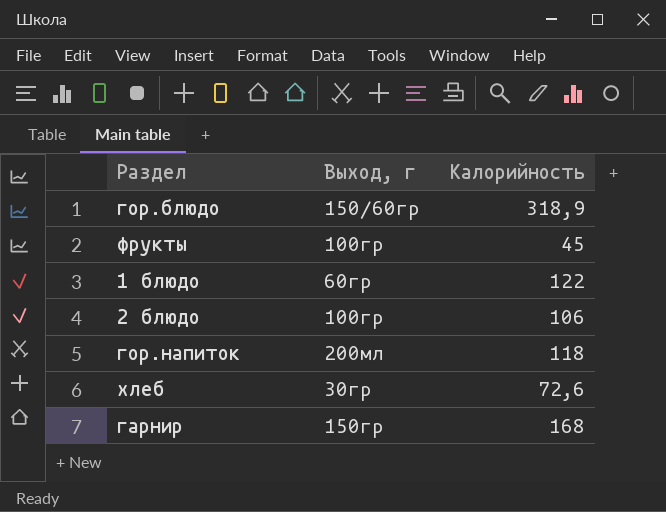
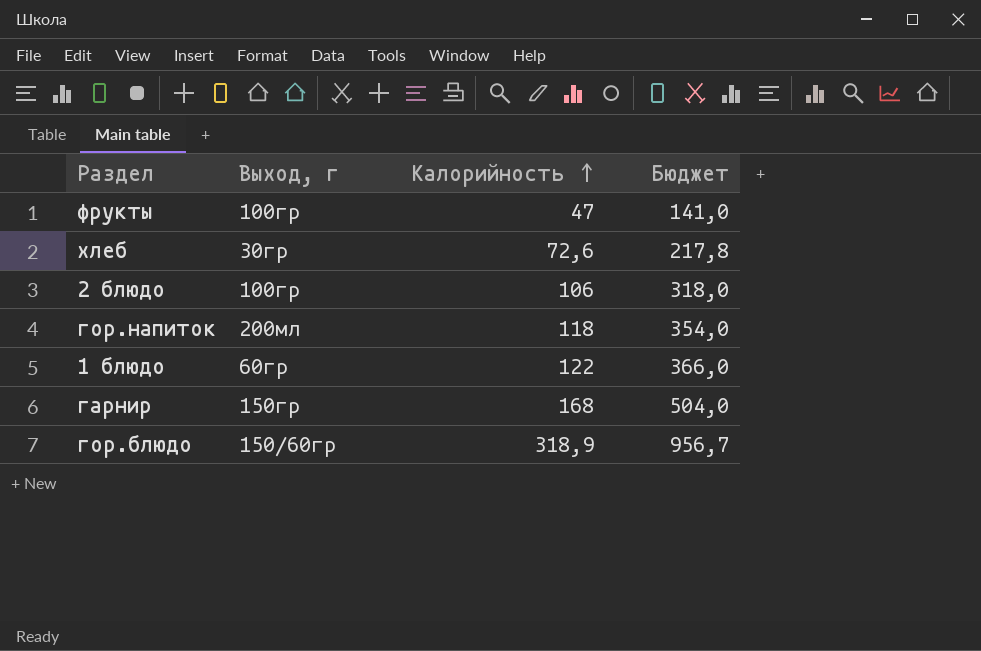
row order: none -> Калорийность ascending
column Бюджет | formula: none -> [Калорийность] * 3
фрукты | Калорийность: 45 -> 47

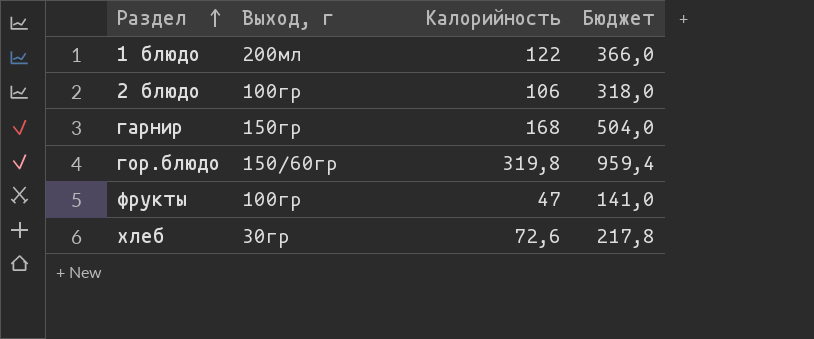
row order: Калорийность ascending -> Раздел ascending
row гор.напиток: 200мл | 118 | 354,0 -> none
1 блюдо | Выход, г: 60гр -> 200мл
гор.блюдо | Калорийность: 318,9 -> 319,8
гор.блюдо | Бюджет: 956,7 -> 959,4

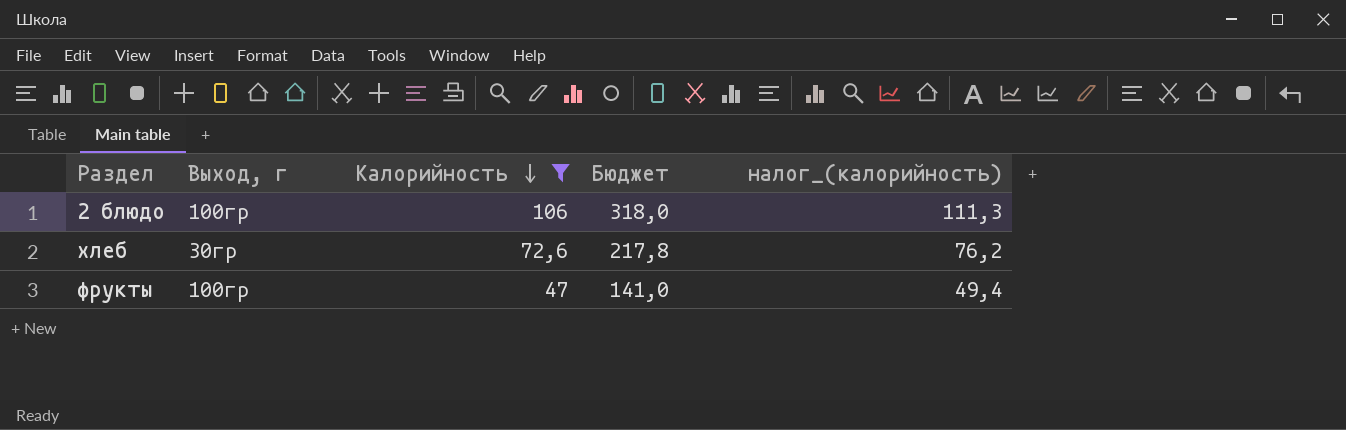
filter: none -> Калорийность <= 106
row order: Раздел ascending -> Калорийность descending
column налог_(калорийность) | formula: none -> [Калорийность] * 1,05

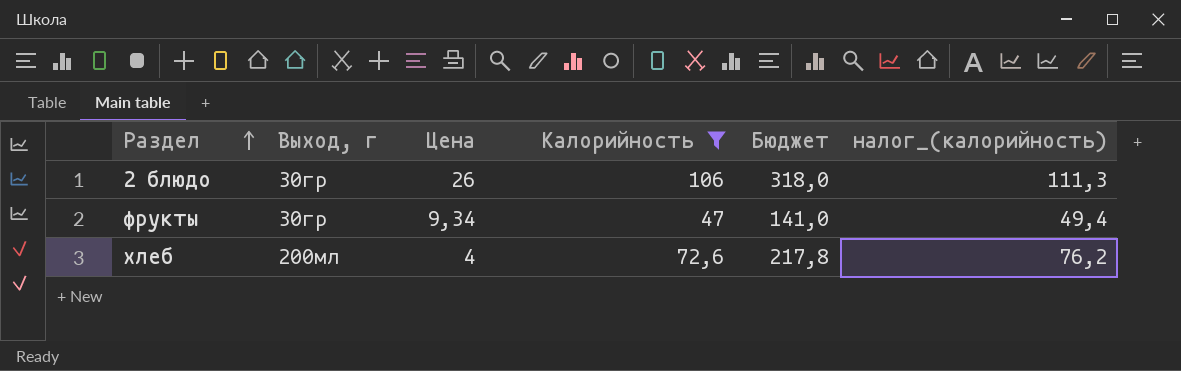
row order: Калорийность descending -> Раздел ascending
column Цена | position: none -> 3
2 блюдо | Выход, г: 100гр -> 30гр
фрукты | Выход, г: 100гр -> 30гр
хлеб | Выход, г: 30гр -> 200мл

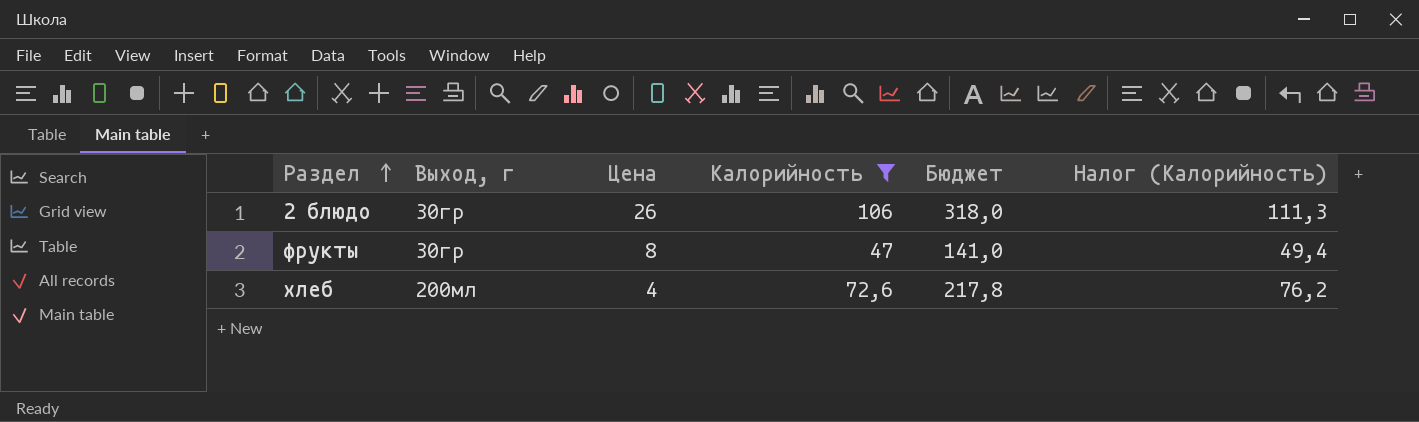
column name: налог_(калорийность) -> Налог (Калорийность)
фрукты | Цена: 9,34 -> 8

